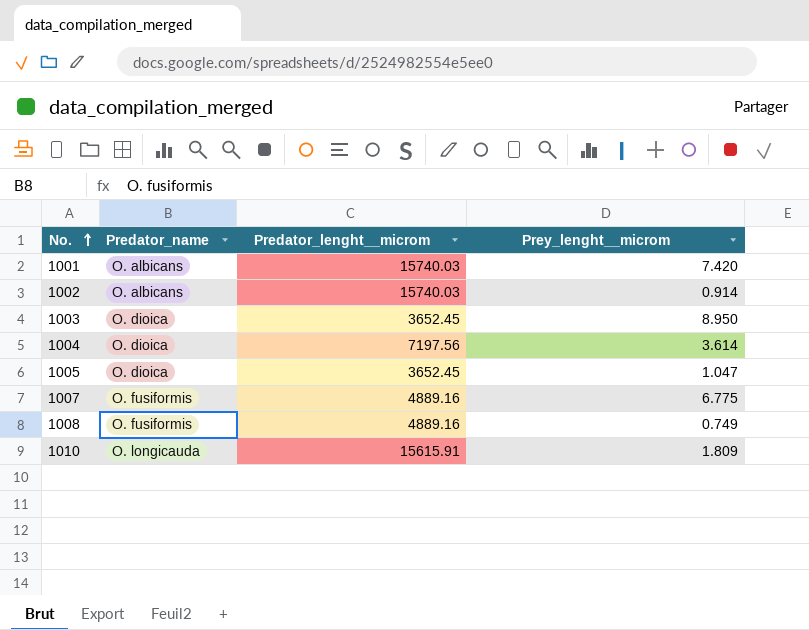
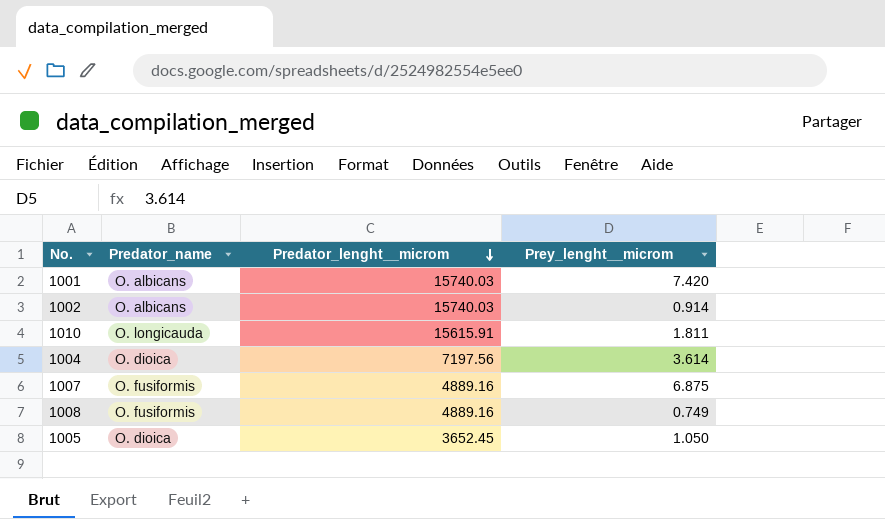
row order: No. ascending -> Predator_lenght__microm descending
row 1003: O. dioica | 3652.45 | 8.950 -> none
1010 | Prey_lenght__microm: 1.809 -> 1.811
1007 | Prey_lenght__microm: 6.775 -> 6.875
1005 | Prey_lenght__microm: 1.047 -> 1.050

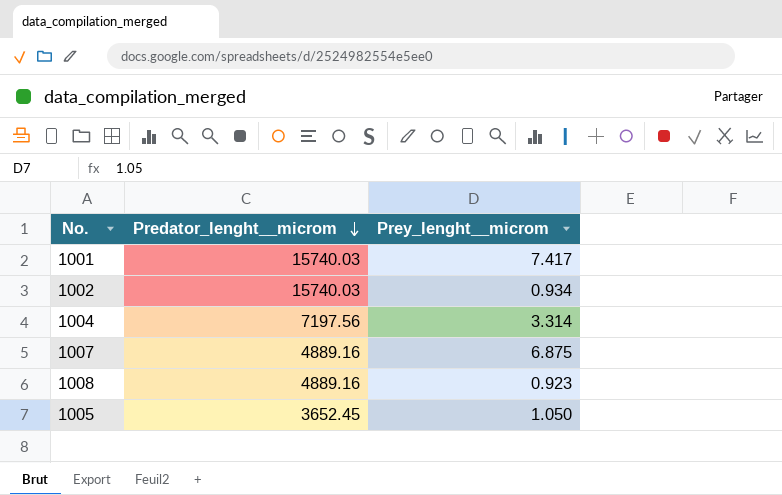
column Predator_name | position: 2 -> none
row 1010: O. longicauda | 15615.91 | 1.811 -> none
1001 | Prey_lenght__microm: 7.420 -> 7.417
1002 | Prey_lenght__microm: 0.914 -> 0.934
1004 | Prey_lenght__microm: 3.614 -> 3.314
1008 | Prey_lenght__microm: 0.749 -> 0.923

